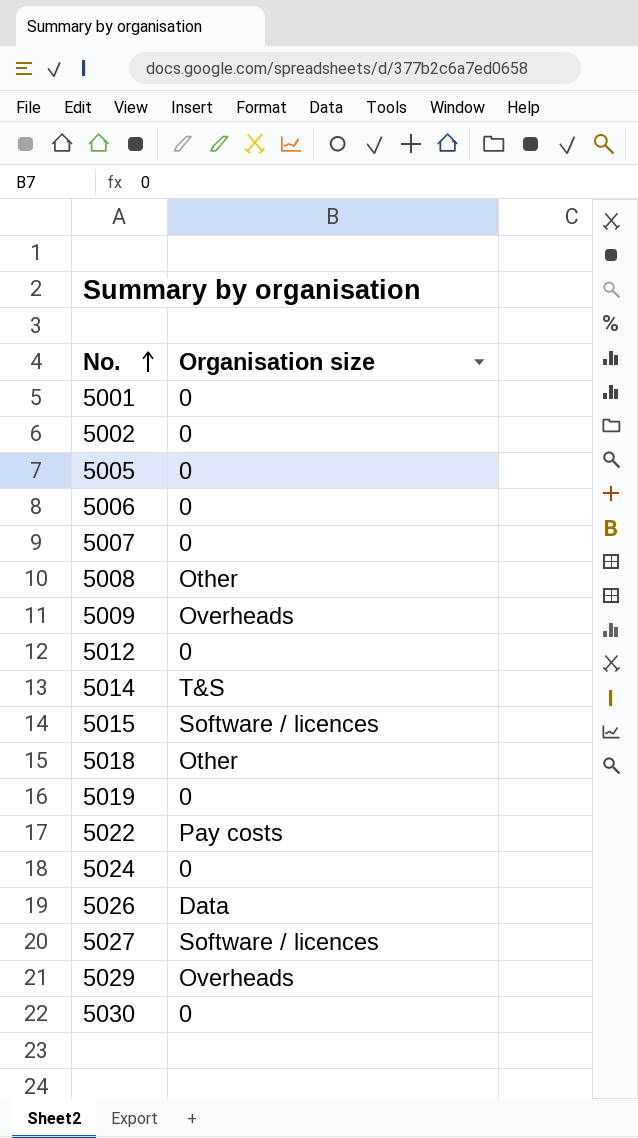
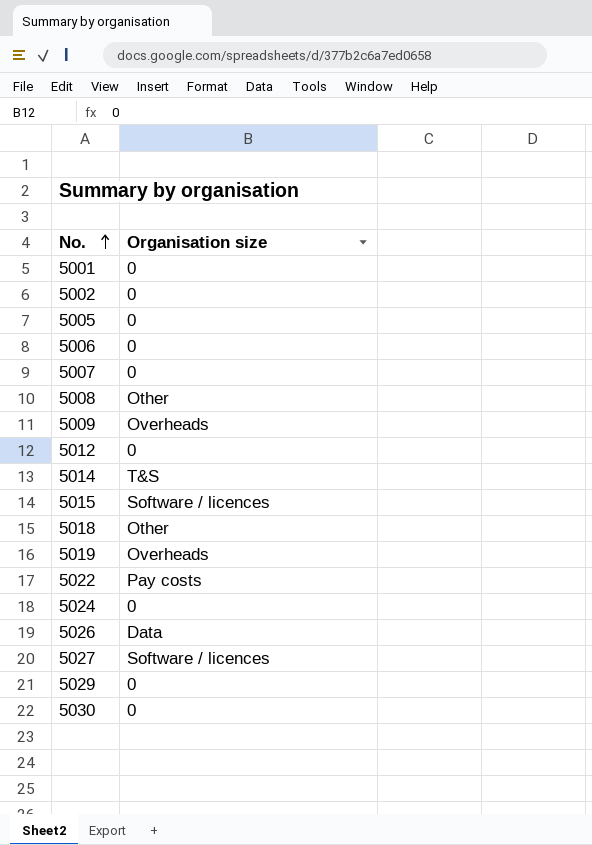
5019 | Organisation size: 0 -> Overheads
5029 | Organisation size: Overheads -> 0

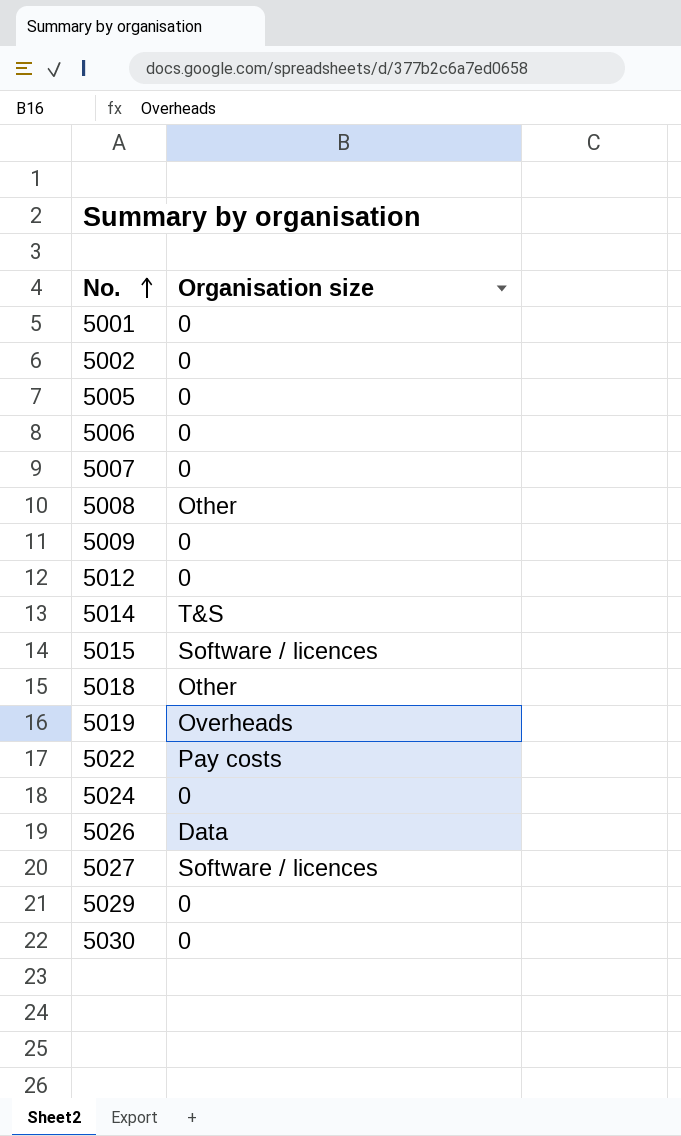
5009 | Organisation size: Overheads -> 0

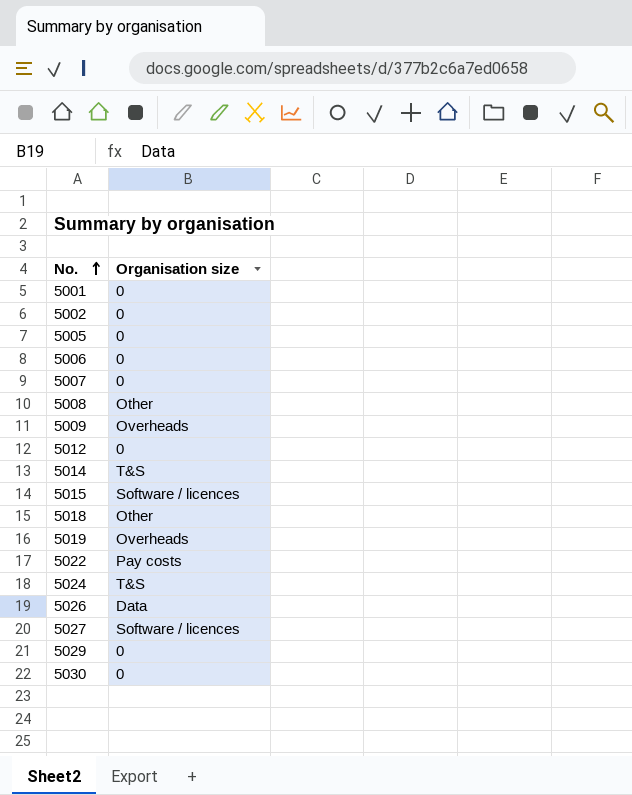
5009 | Organisation size: 0 -> Overheads
5024 | Organisation size: 0 -> T&S

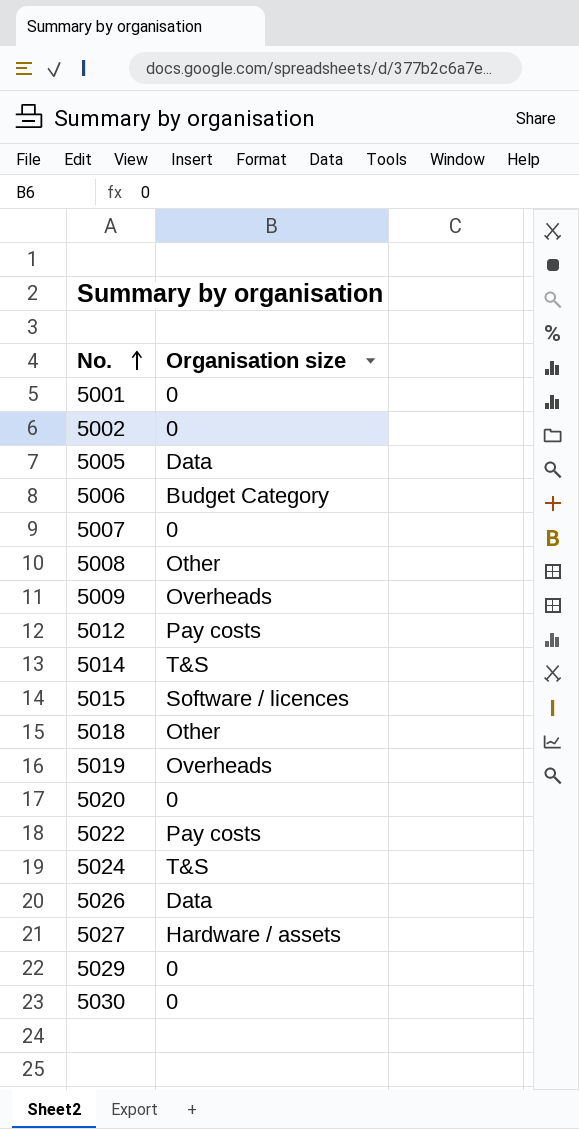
5005 | Organisation size: 0 -> Data
5006 | Organisation size: 0 -> Budget Category
5012 | Organisation size: 0 -> Pay costs
row 5020: none -> 0
5027 | Organisation size: Software / licences -> Hardware / assets

